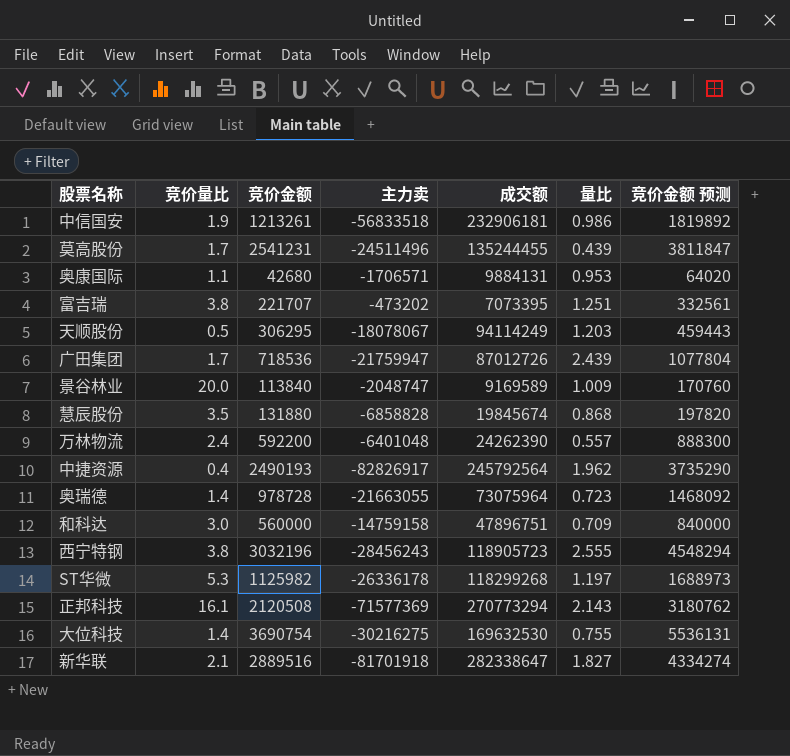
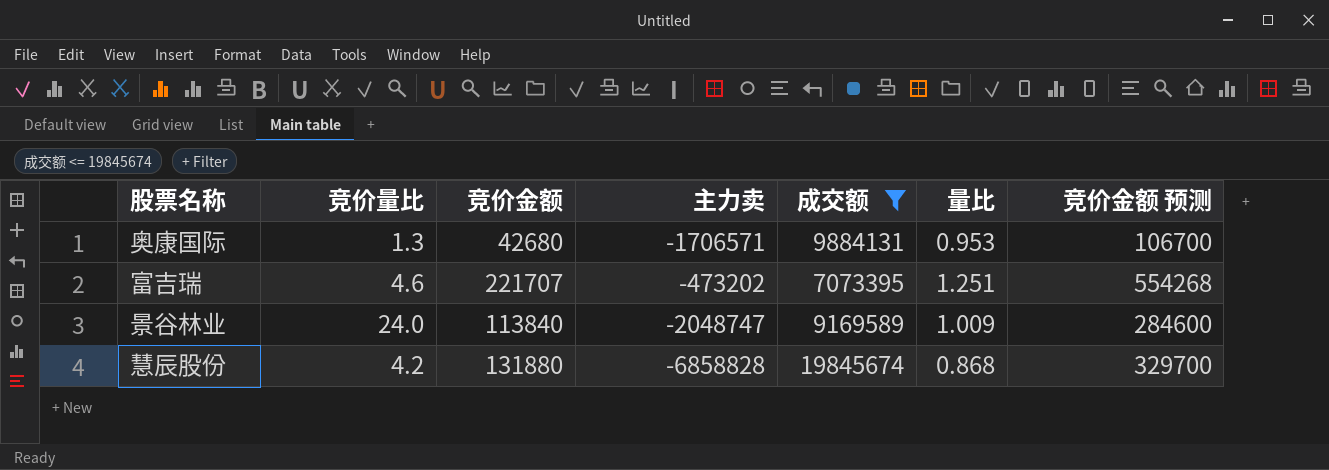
filter: none -> 成交额 <= 19845674
column 竞价金额 预测 | formula: [竞价金额] * 1.5 -> [竞价金额] * 2.5
奥康国际 | 竞价量比: 1.1 -> 1.3
富吉瑞 | 竞价量比: 3.8 -> 4.6
景谷林业 | 竞价量比: 20.0 -> 24.0
慧辰股份 | 竞价量比: 3.5 -> 4.2

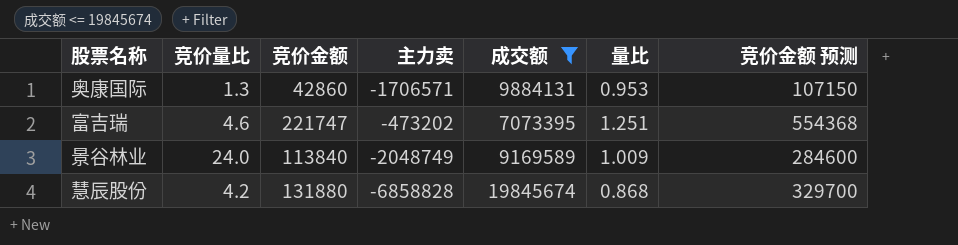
奥康国际 | 竞价金额: 42680 -> 42860
奥康国际 | 竞价金额 预测: 106700 -> 107150
富吉瑞 | 竞价金额: 221707 -> 221747
富吉瑞 | 竞价金额 预测: 554268 -> 554368
景谷林业 | 主力卖: -2048747 -> -2048749

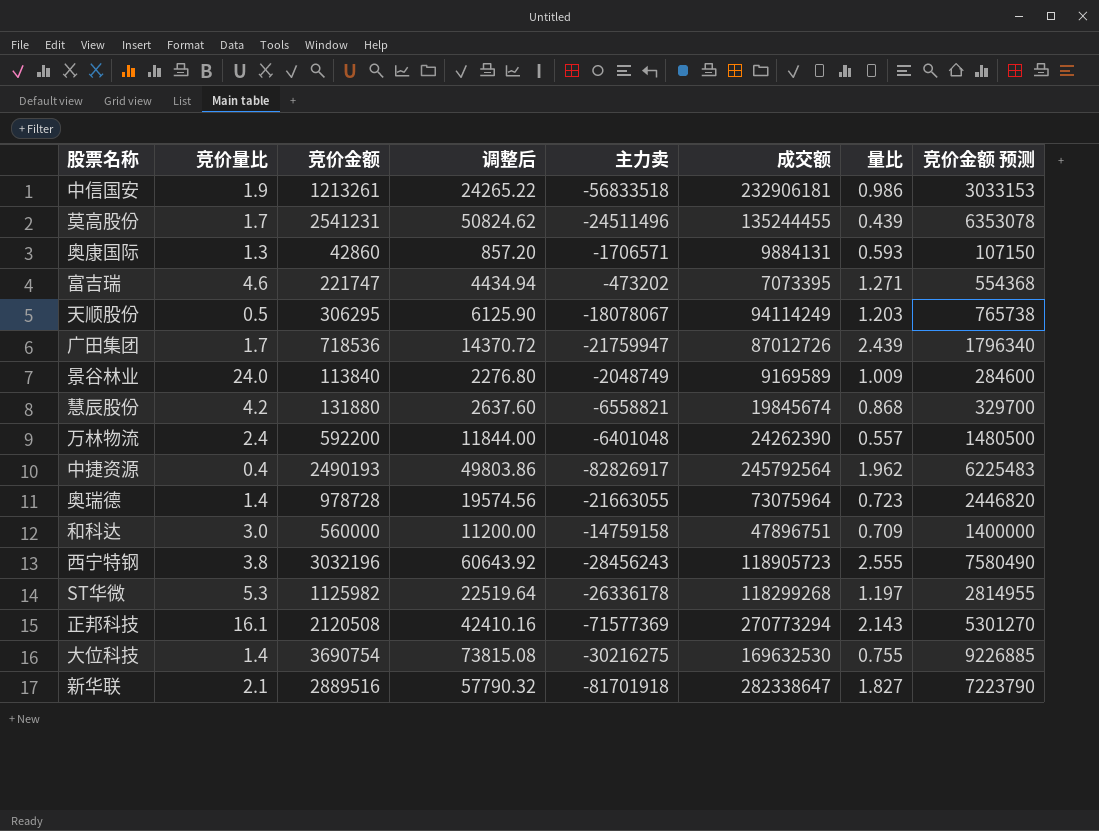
filter: 成交额 <= 19845674 -> none
column 调整后 | formula: none -> [竞价金额] * 0.02
奥康国际 | 量比: 0.953 -> 0.593
富吉瑞 | 量比: 1.251 -> 1.271
慧辰股份 | 主力卖: -6858828 -> -6558821

